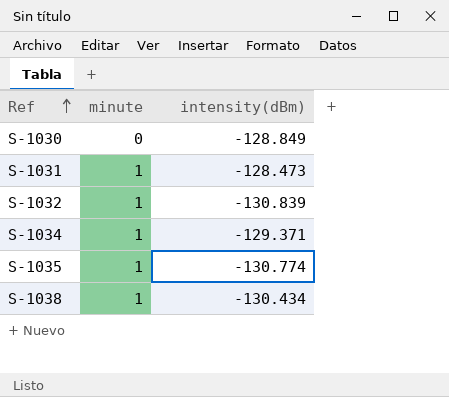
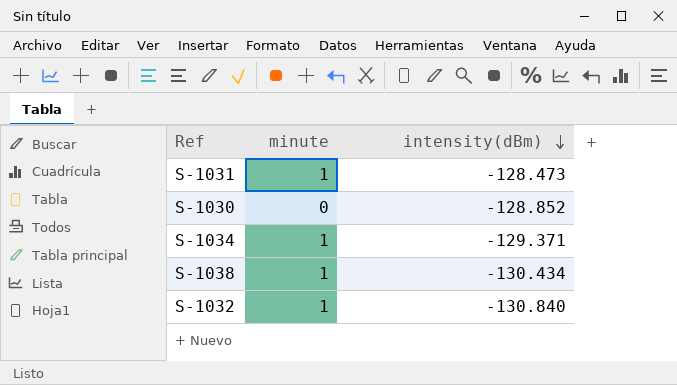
row order: Ref ascending -> intensity(dBm) descending
row S-1035: 1 | -130.774 -> none
S-1030 | intensity(dBm): -128.849 -> -128.852
S-1032 | intensity(dBm): -130.839 -> -130.840

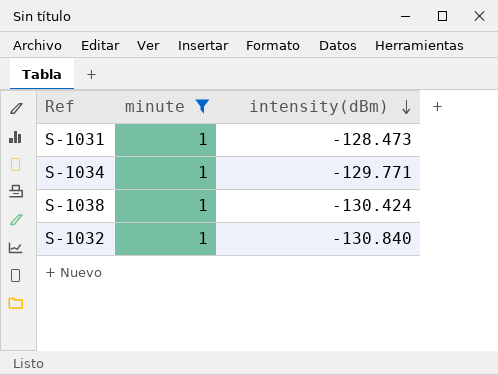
filter: none -> minute = 1
S-1034 | intensity(dBm): -129.371 -> -129.771
S-1038 | intensity(dBm): -130.434 -> -130.424

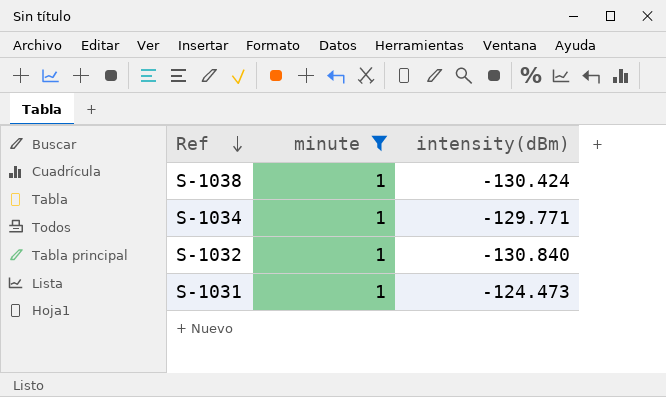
row order: intensity(dBm) descending -> Ref descending
S-1031 | intensity(dBm): -128.473 -> -124.473

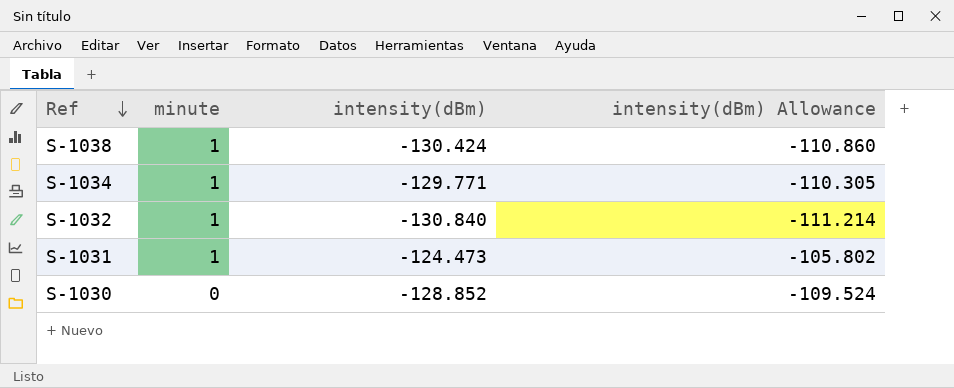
filter: minute = 1 -> none
column intensity(dBm) Allowance | formula: none -> [intensity(dBm)] * 0.85

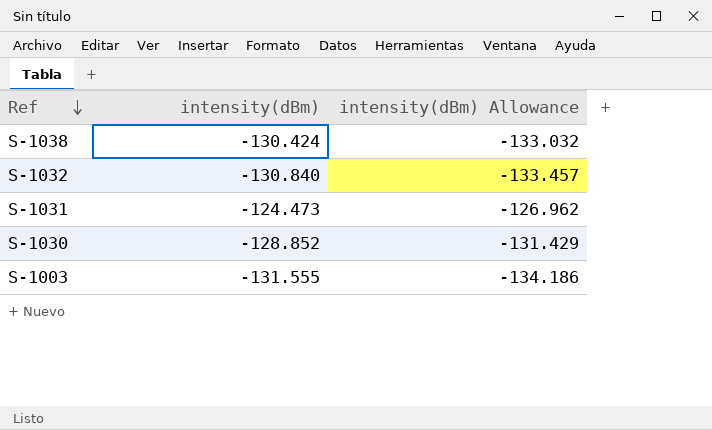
column minute | position: 2 -> none
column intensity(dBm) Allowance | formula: [intensity(dBm)] * 0.85 -> [intensity(dBm)] * 1.02
row S-1034: 1 | -129.771 | -110.305 -> none
row S-1003: none -> -131.555 | -134.186

